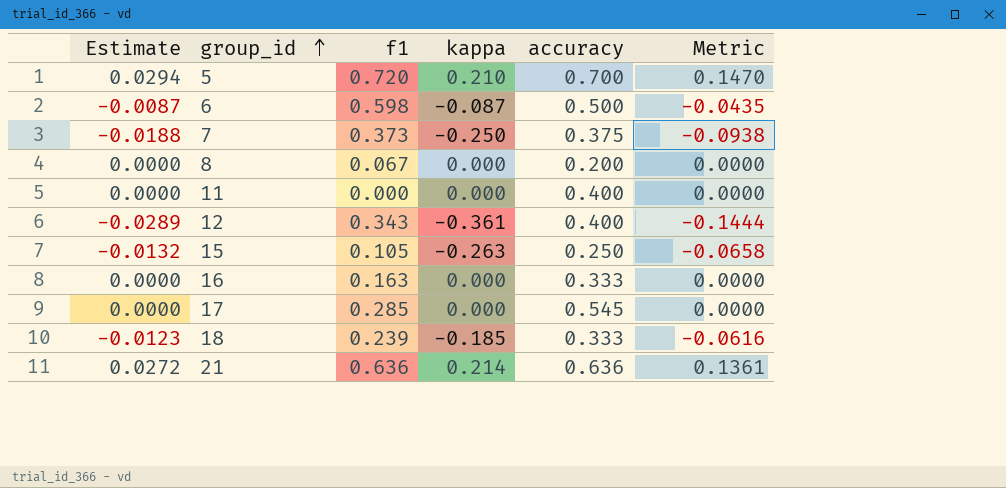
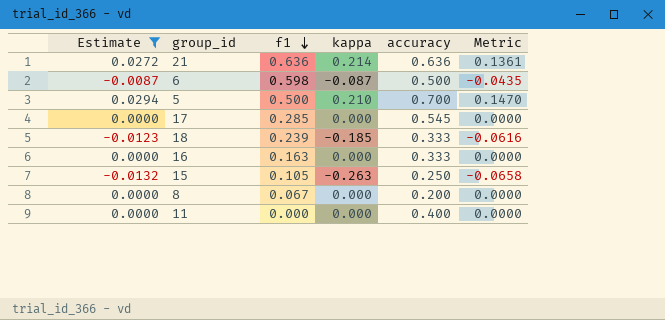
filter: none -> Estimate >= -0.0132
row order: group_id ascending -> f1 descending
5 | f1: 0.720 -> 0.500

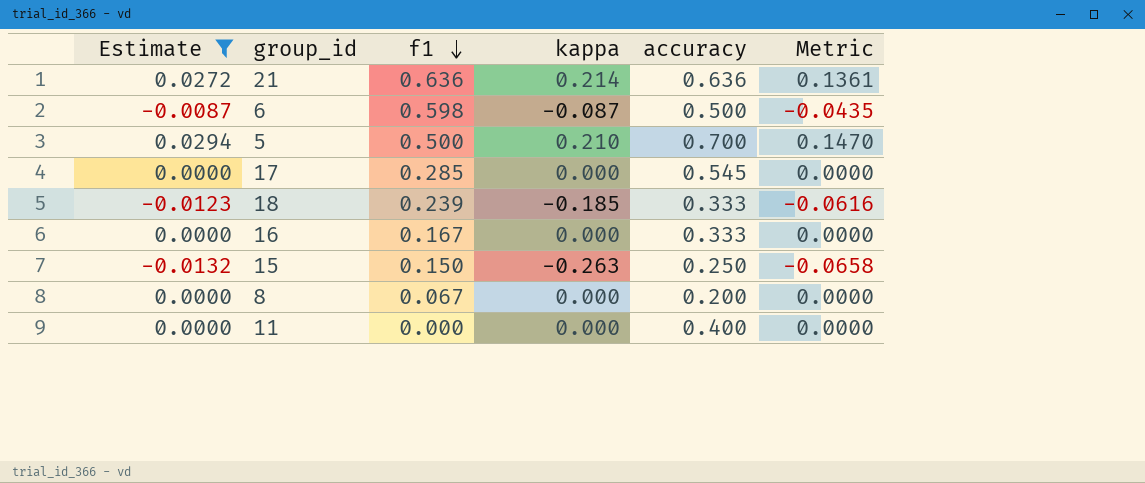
16 | f1: 0.163 -> 0.167
15 | f1: 0.105 -> 0.150

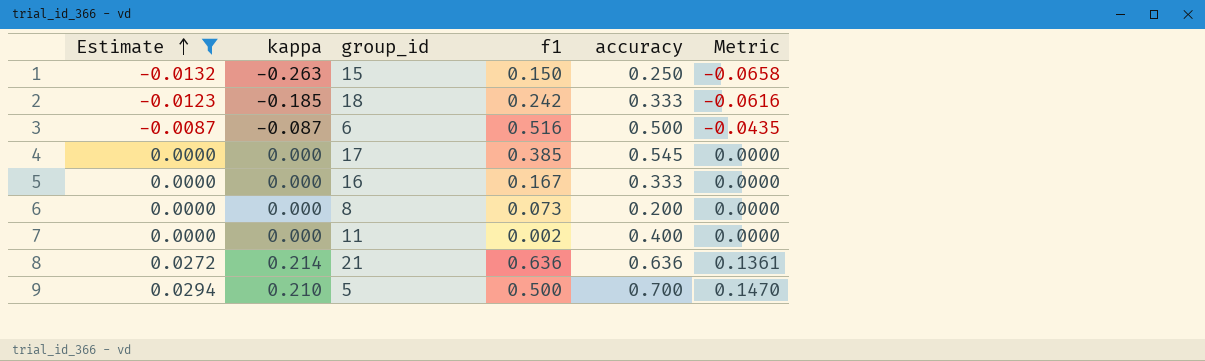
row order: f1 descending -> Estimate ascending
column kappa | position: 4 -> 2
18 | f1: 0.239 -> 0.242
6 | f1: 0.598 -> 0.516
17 | f1: 0.285 -> 0.385
8 | f1: 0.067 -> 0.073
11 | f1: 0.000 -> 0.002

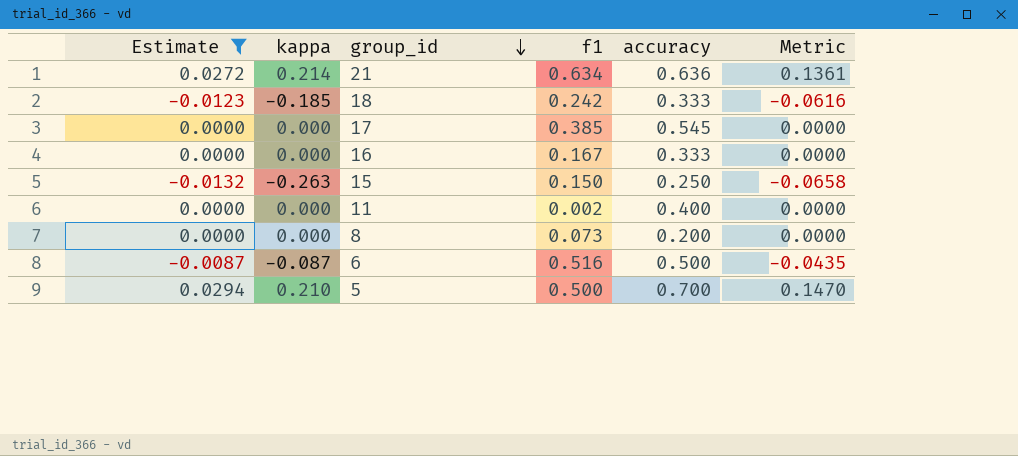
row order: Estimate ascending -> group_id descending
21 | f1: 0.636 -> 0.634

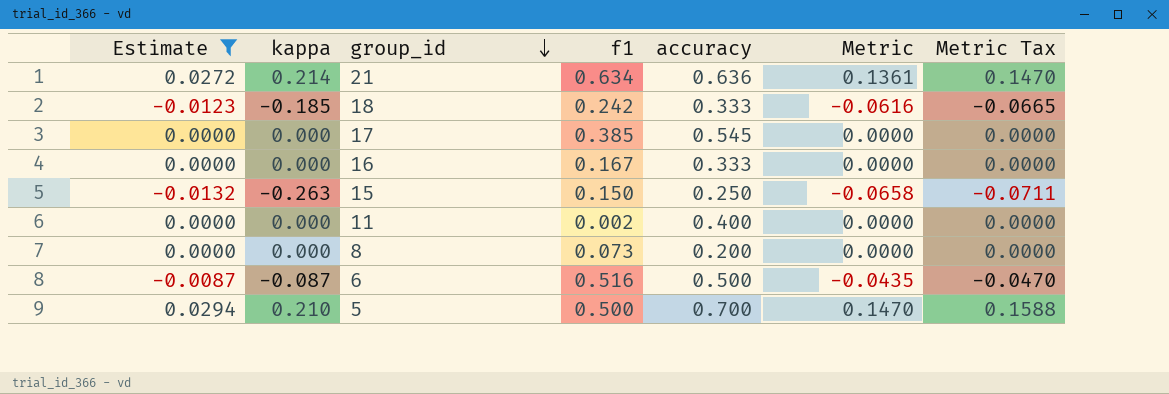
column Metric Tax | formula: none -> [Metric] * 1.08

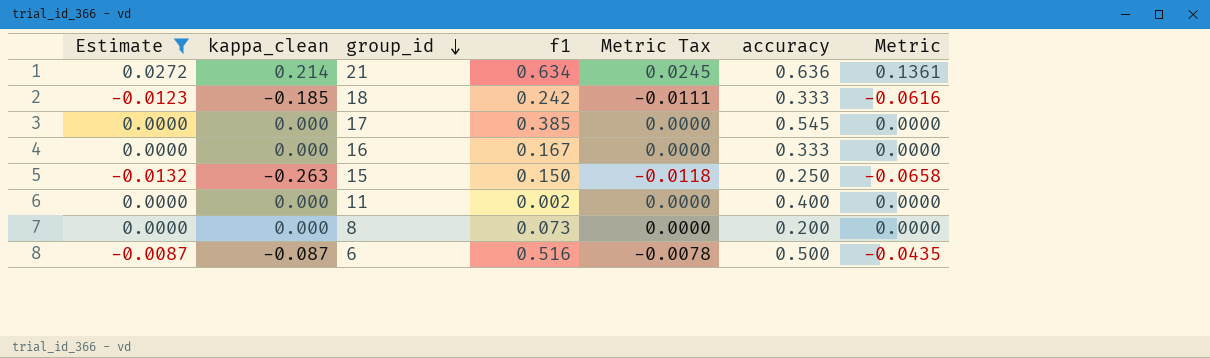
column name: kappa -> kappa_clean
column Metric Tax | formula: [Metric] * 1.08 -> [Metric] * 0.18
column Metric Tax | position: 7 -> 5
row 5: 0.0294 | 0.210 | 0.500 | 0.700 | 0.1470 | 0.1588 -> none

